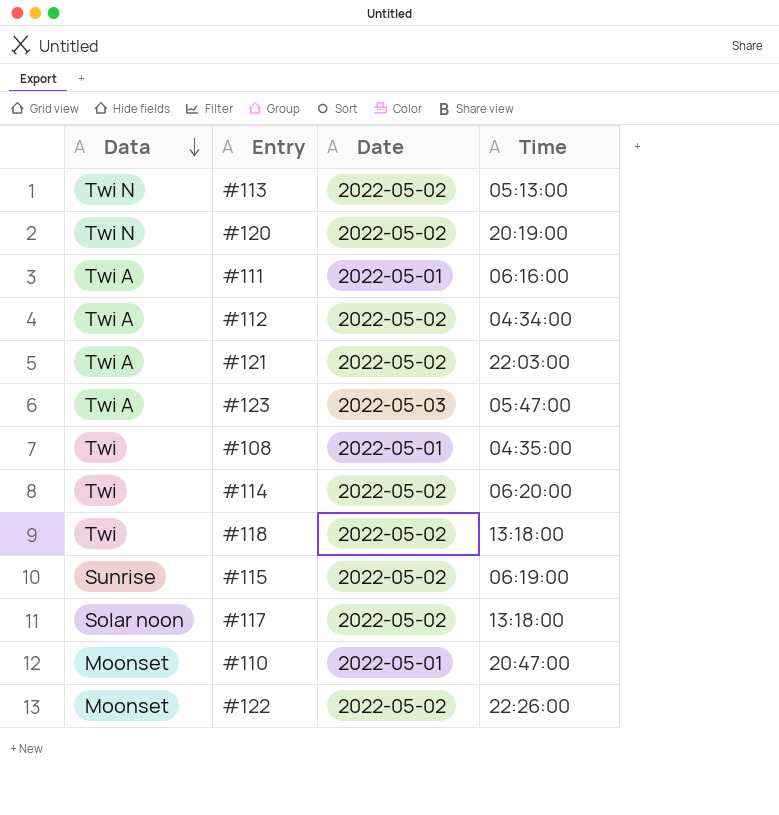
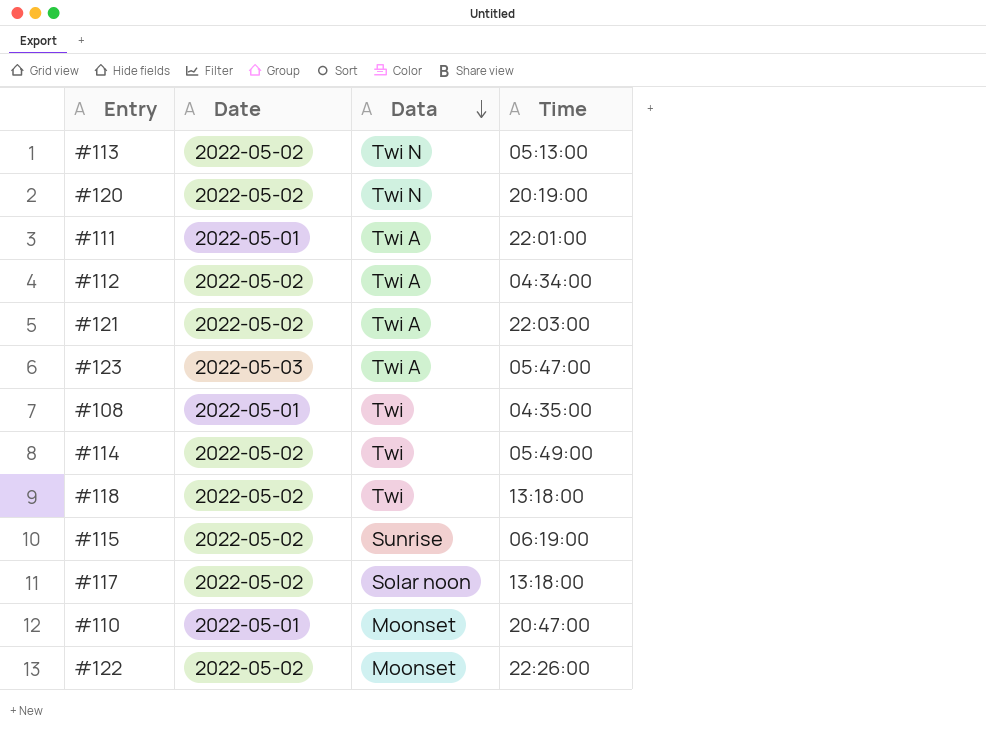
column Data | position: 1 -> 3
#111 | Time: 06:16:00 -> 22:01:00
#114 | Time: 06:20:00 -> 05:49:00

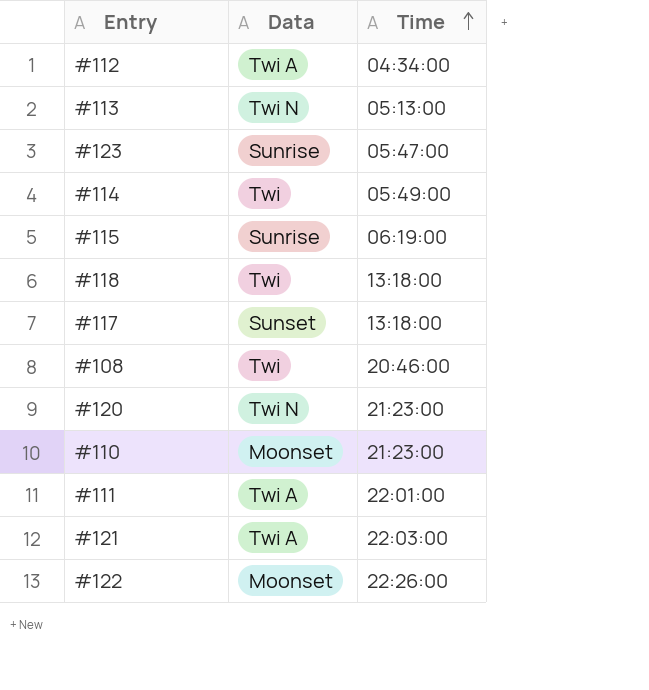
row order: Data descending -> Time ascending
column Date | position: 2 -> none
#123 | Data: Twi A -> Sunrise
#117 | Data: Solar noon -> Sunset
#108 | Time: 04:35:00 -> 20:46:00
#120 | Time: 20:19:00 -> 21:23:00
#110 | Time: 20:47:00 -> 21:23:00

